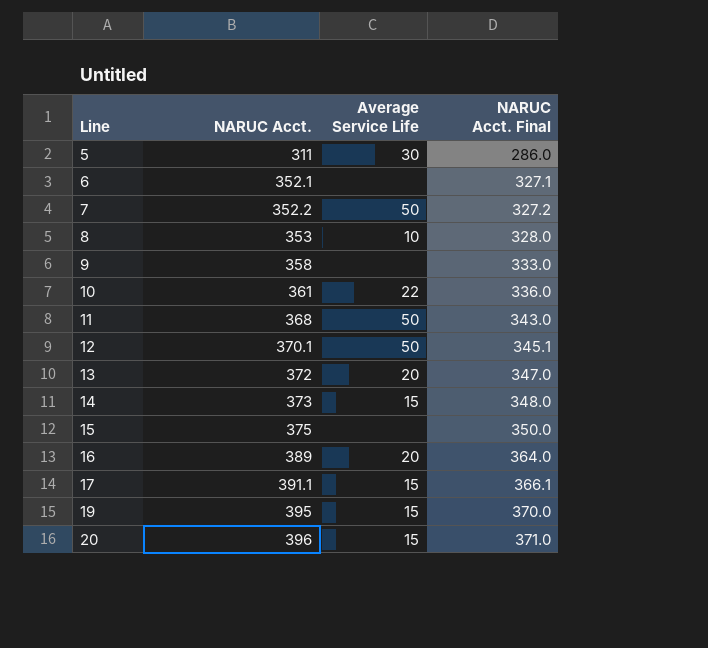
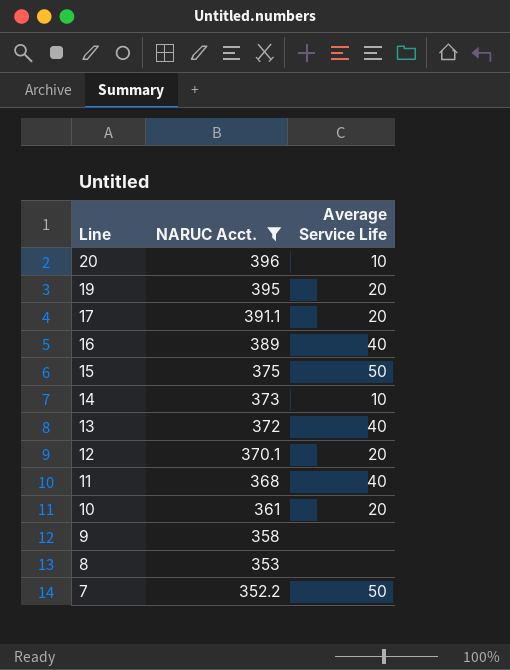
filter: none -> NARUC Acct. >= 352.2
row order: Line ascending -> Line descending
column NARUC Acct. Final | formula: [NARUC Acct.] - 25 -> none
20 | Average Service Life: 15 -> 10
19 | Average Service Life: 15 -> 20
17 | Average Service Life: 15 -> 20
16 | Average Service Life: 20 -> 40
15 | Average Service Life: none -> 50
14 | Average Service Life: 15 -> 10
13 | Average Service Life: 20 -> 40
12 | Average Service Life: 50 -> 20
11 | Average Service Life: 50 -> 40
10 | Average Service Life: 22 -> 20
8 | Average Service Life: 10 -> none

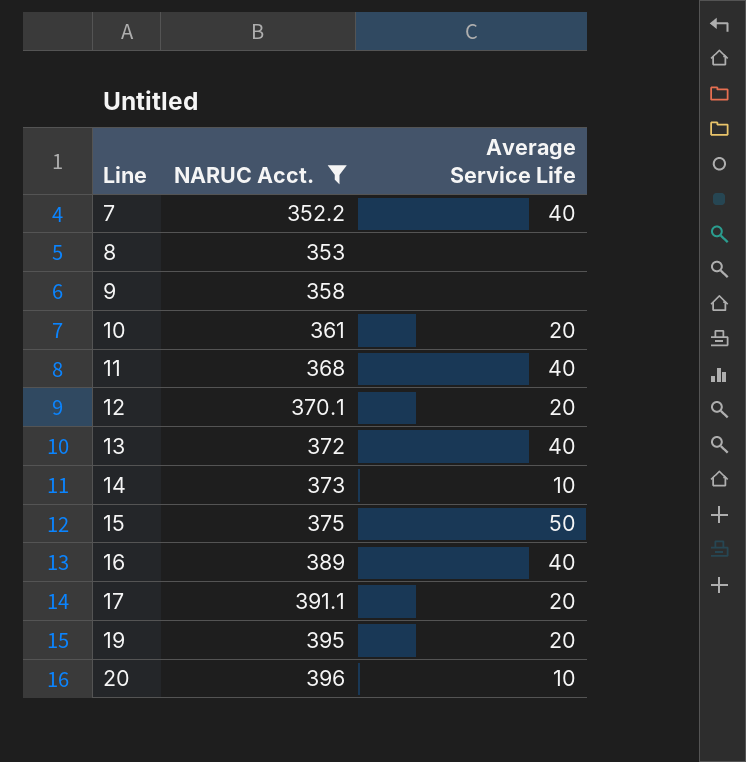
row order: Line descending -> Line ascending
7 | Average Service Life: 50 -> 40

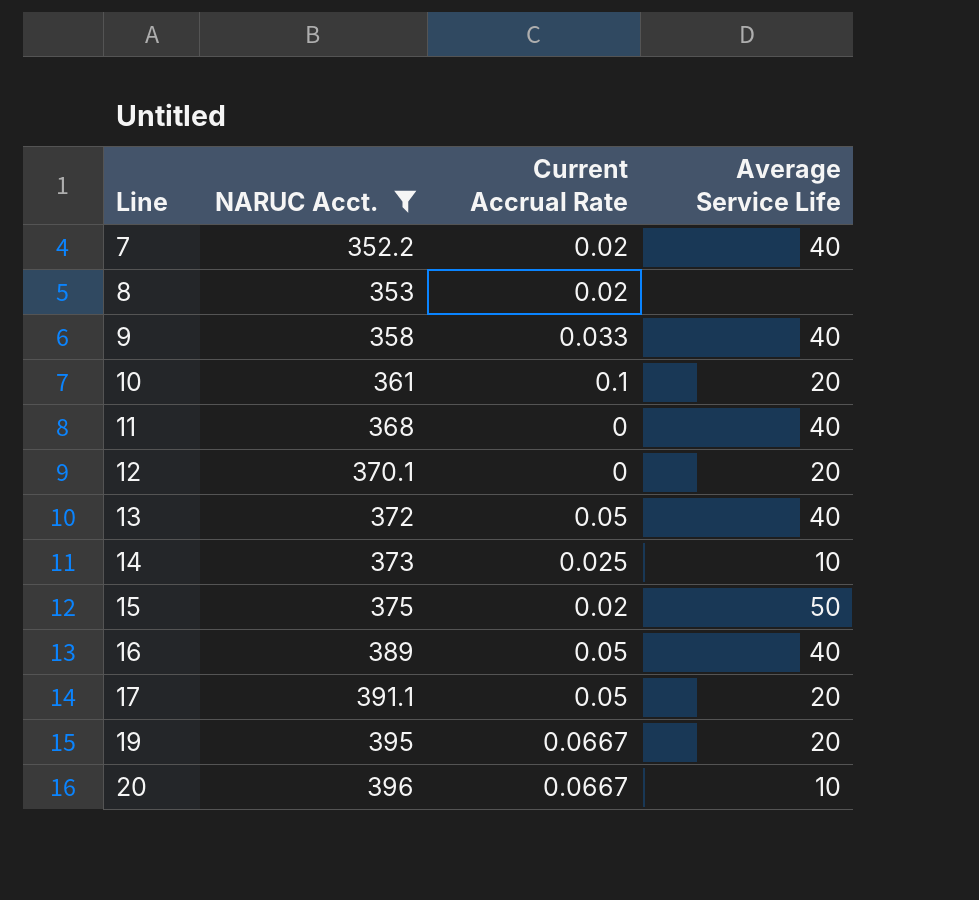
column Current Accrual Rate | position: none -> 3
9 | Average Service Life: none -> 40

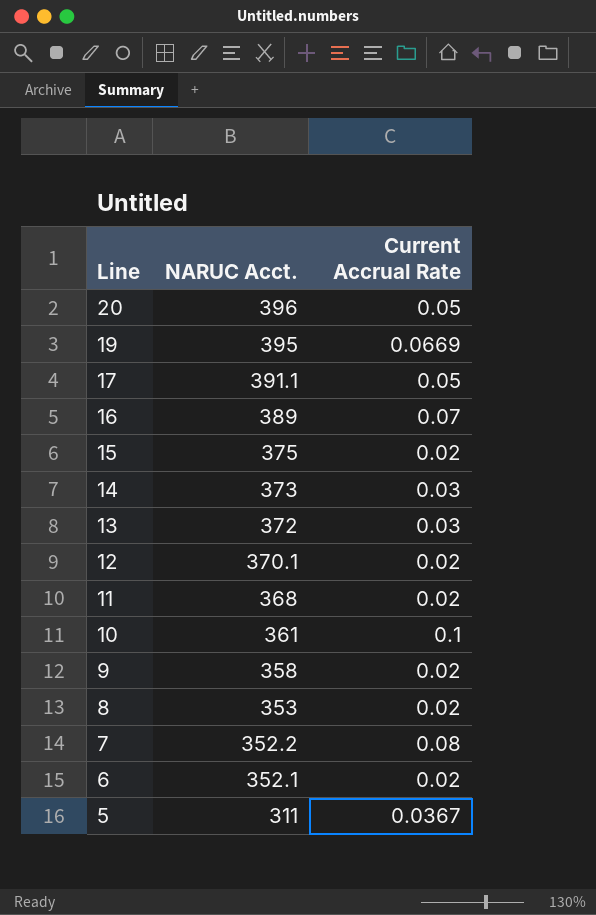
filter: NARUC Acct. >= 352.2 -> none
row order: Line ascending -> Line descending
column Average Service Life | position: 4 -> none
20 | Current Accrual Rate: 0.0667 -> 0.05
19 | Current Accrual Rate: 0.0667 -> 0.0669
16 | Current Accrual Rate: 0.05 -> 0.07
14 | Current Accrual Rate: 0.025 -> 0.03
13 | Current Accrual Rate: 0.05 -> 0.03
12 | Current Accrual Rate: 0 -> 0.02
11 | Current Accrual Rate: 0 -> 0.02
9 | Current Accrual Rate: 0.033 -> 0.02
7 | Current Accrual Rate: 0.02 -> 0.08

